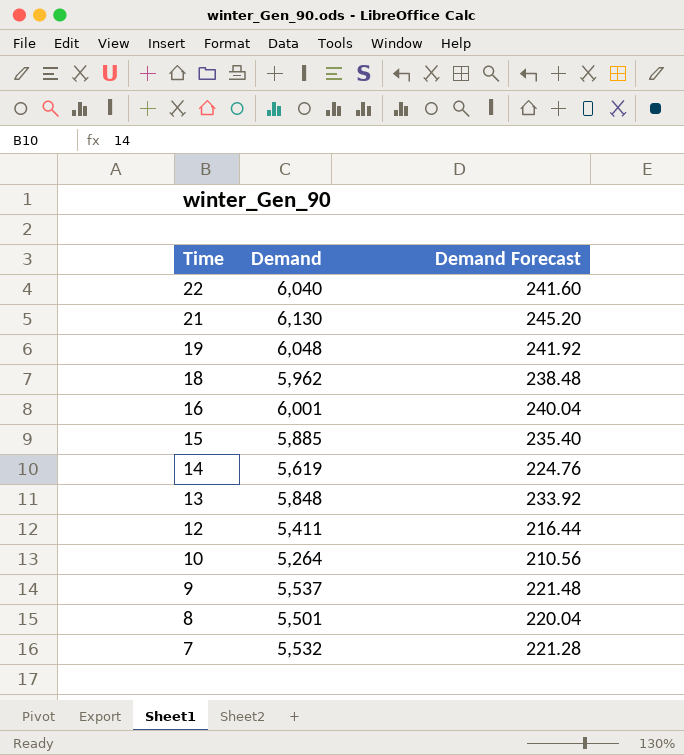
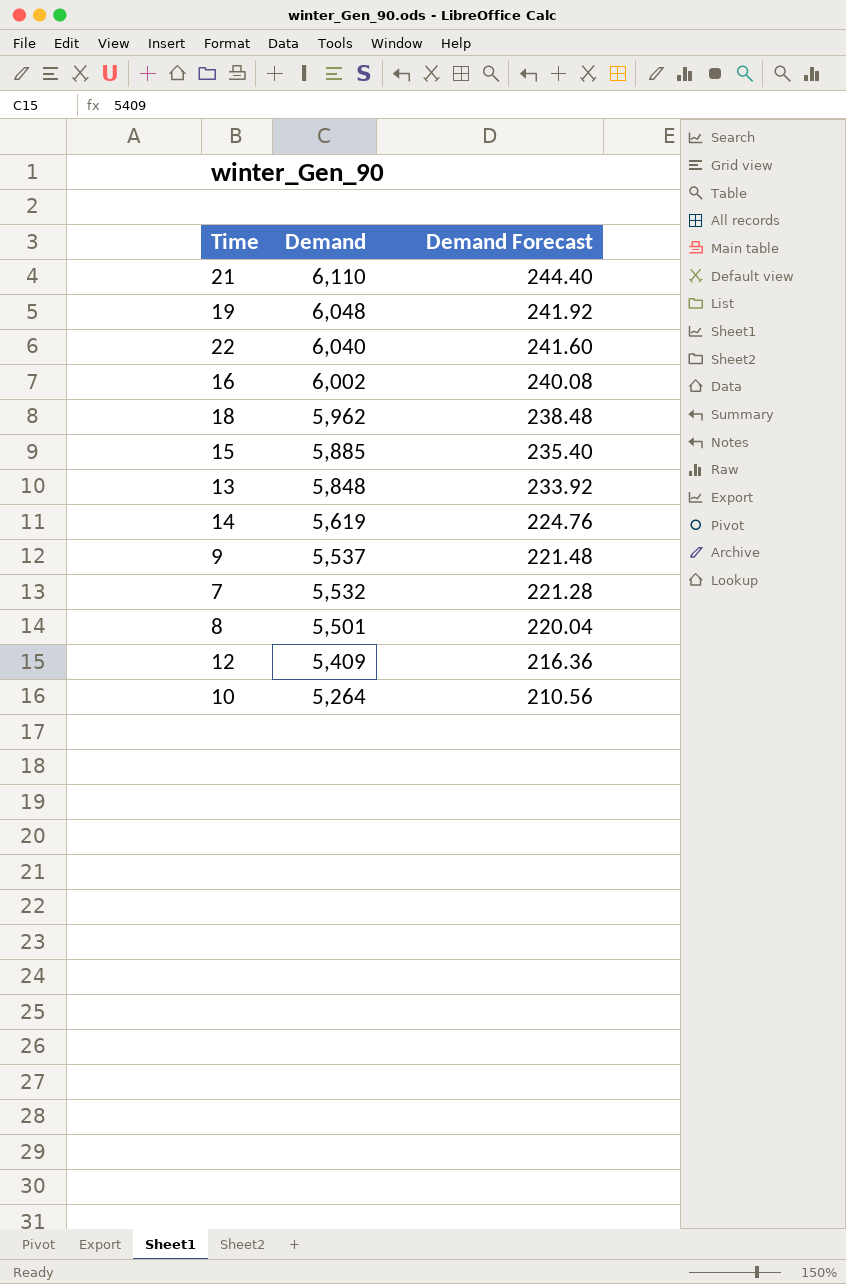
row order: Time descending -> Demand descending
21 | Demand: 6,130 -> 6,110
21 | Demand Forecast: 245.20 -> 244.40
16 | Demand: 6,001 -> 6,002
16 | Demand Forecast: 240.04 -> 240.08
12 | Demand: 5,411 -> 5,409
12 | Demand Forecast: 216.44 -> 216.36

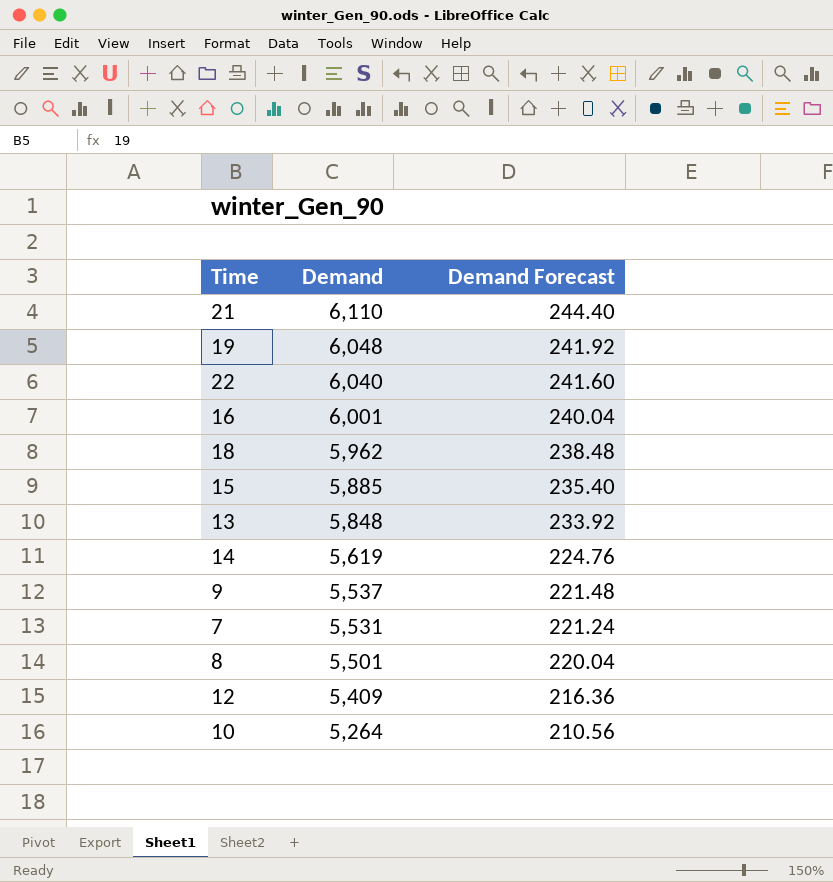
16 | Demand: 6,002 -> 6,001
16 | Demand Forecast: 240.08 -> 240.04
7 | Demand: 5,532 -> 5,531
7 | Demand Forecast: 221.28 -> 221.24

